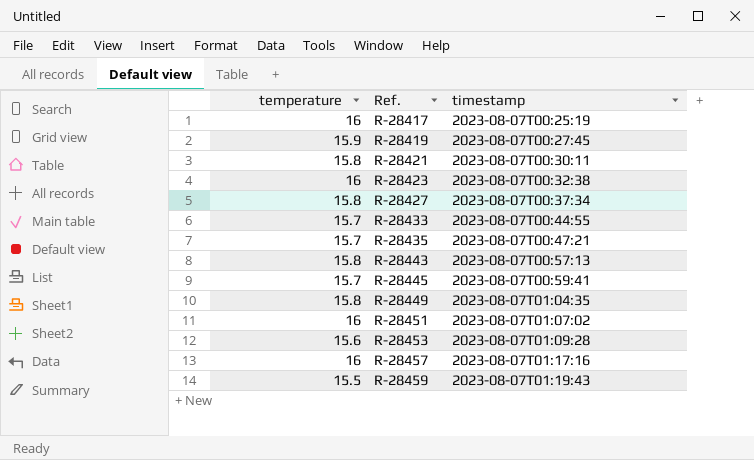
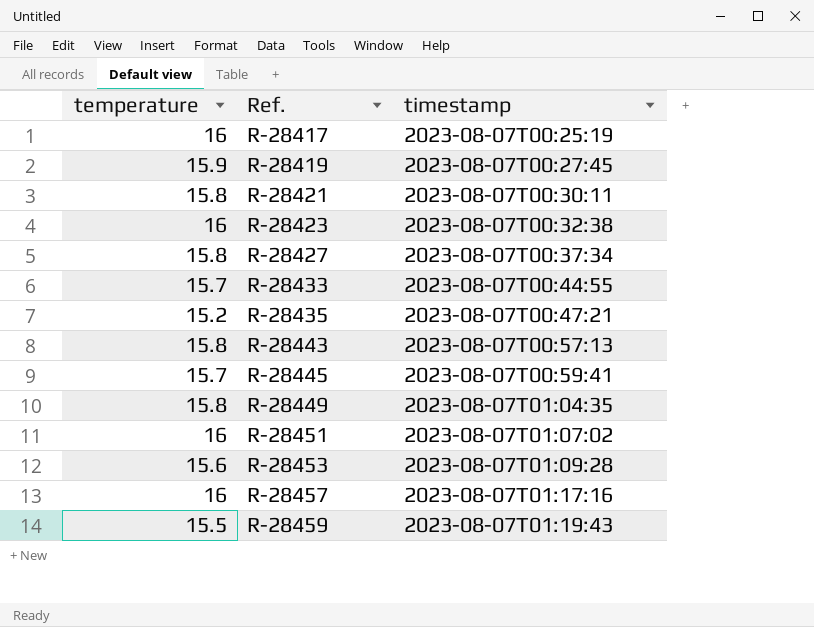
R-28435 | temperature: 15.7 -> 15.2

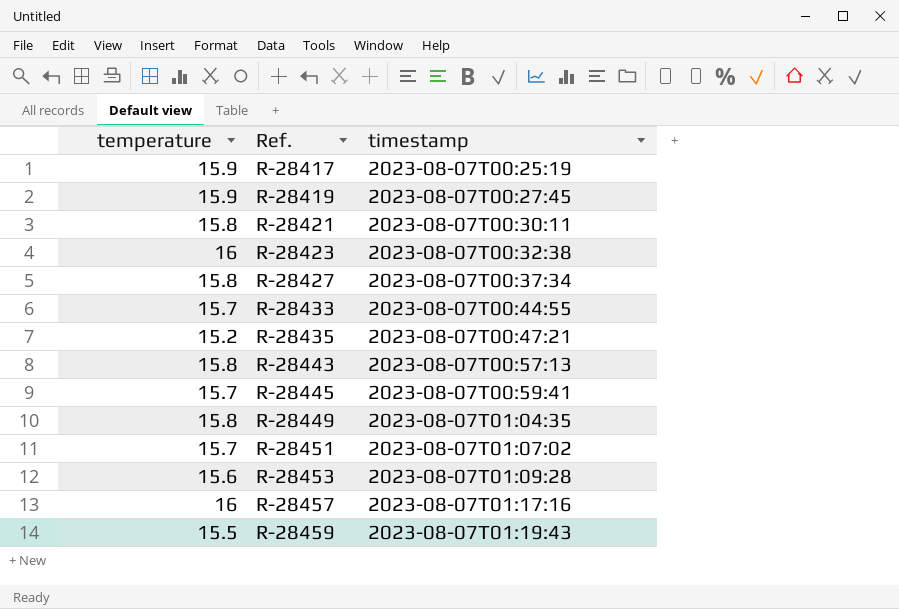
R-28417 | temperature: 16 -> 15.9
R-28451 | temperature: 16 -> 15.7

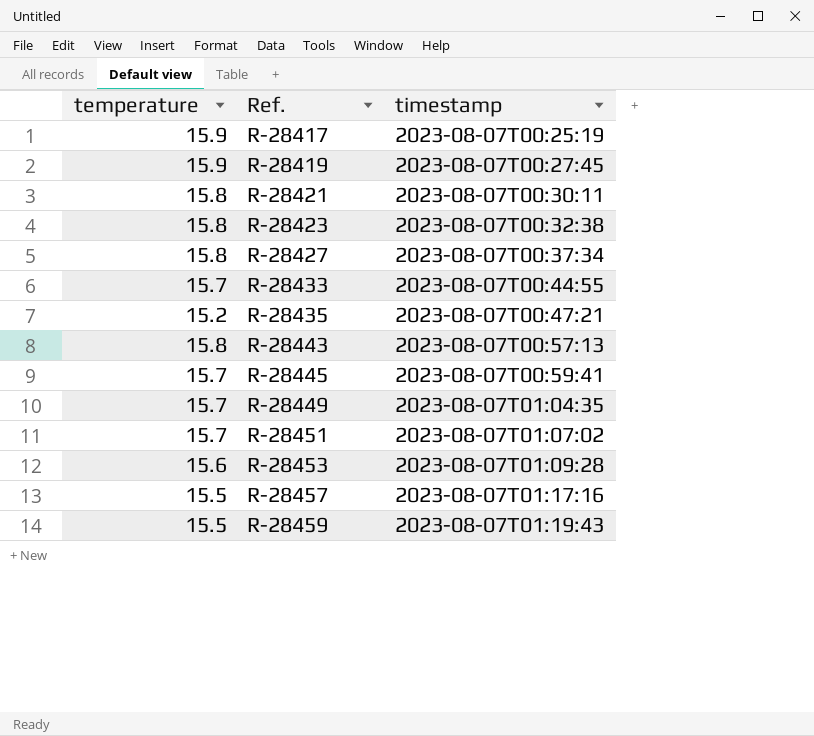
R-28423 | temperature: 16 -> 15.8
R-28449 | temperature: 15.8 -> 15.7
R-28457 | temperature: 16 -> 15.5

